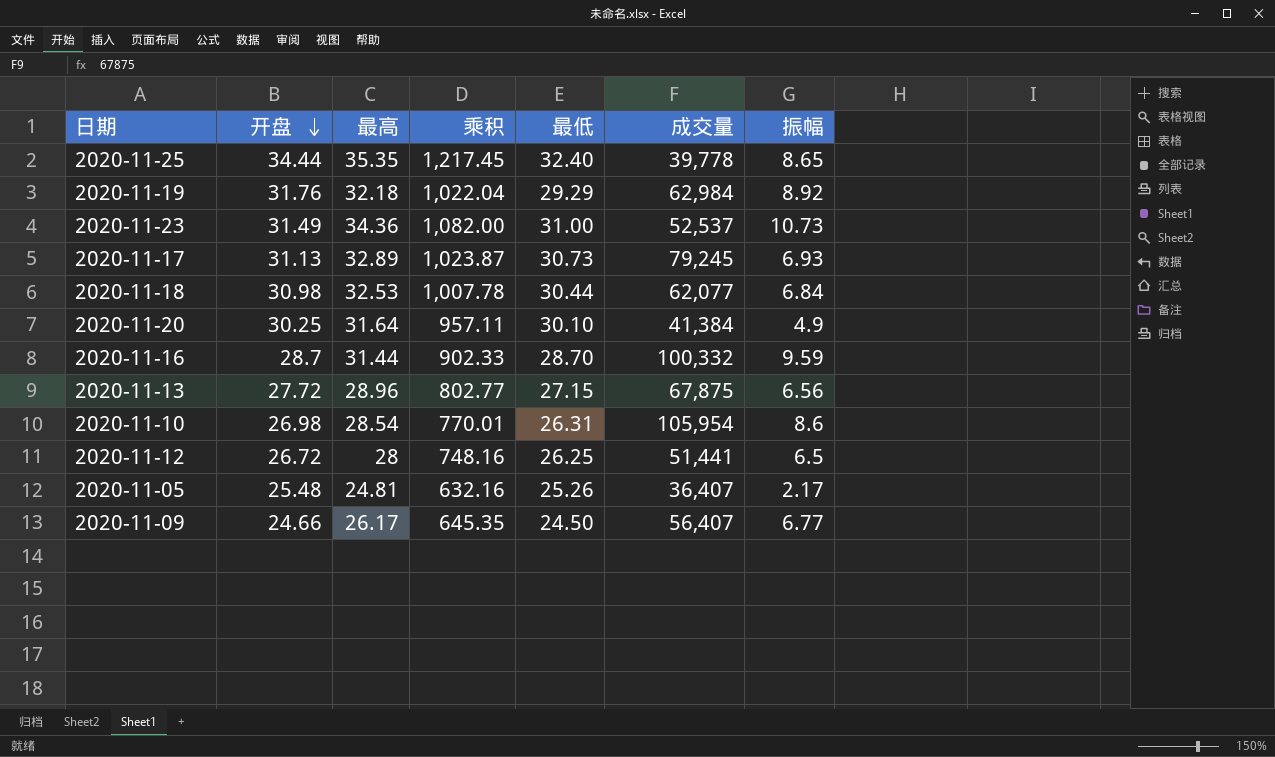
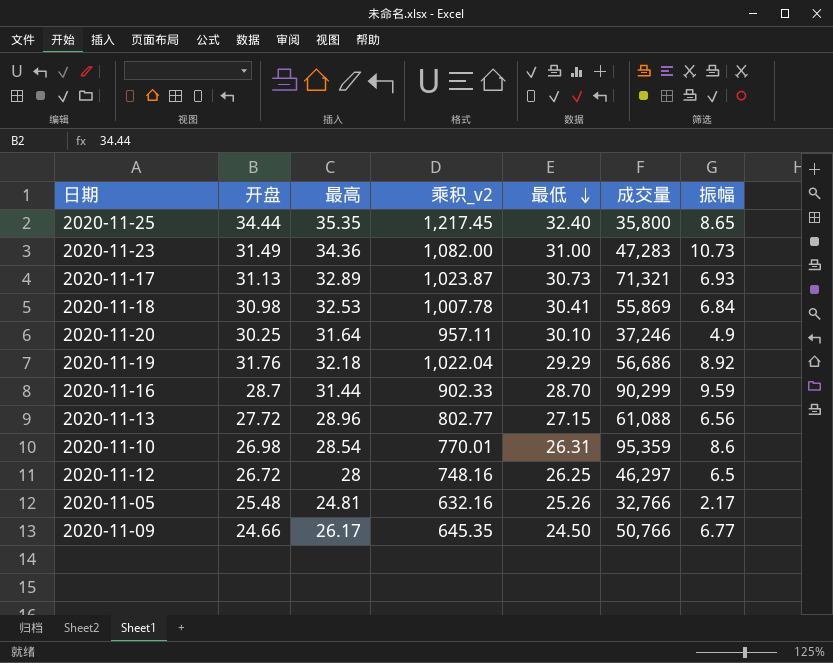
row order: 开盘 descending -> 最低 descending
column name: 乘积 -> 乘积_v2
2020-11-25 | 成交量: 39,778 -> 35,800
2020-11-23 | 成交量: 52,537 -> 47,283
2020-11-17 | 成交量: 79,245 -> 71,321
2020-11-18 | 最低: 30.44 -> 30.41
2020-11-18 | 成交量: 62,077 -> 55,869
2020-11-20 | 成交量: 41,384 -> 37,246
2020-11-19 | 成交量: 62,984 -> 56,686
2020-11-16 | 成交量: 100,332 -> 90,299
2020-11-13 | 成交量: 67,875 -> 61,088
2020-11-10 | 成交量: 105,954 -> 95,359
2020-11-12 | 成交量: 51,441 -> 46,297
2020-11-05 | 成交量: 36,407 -> 32,766
2020-11-09 | 成交量: 56,407 -> 50,766

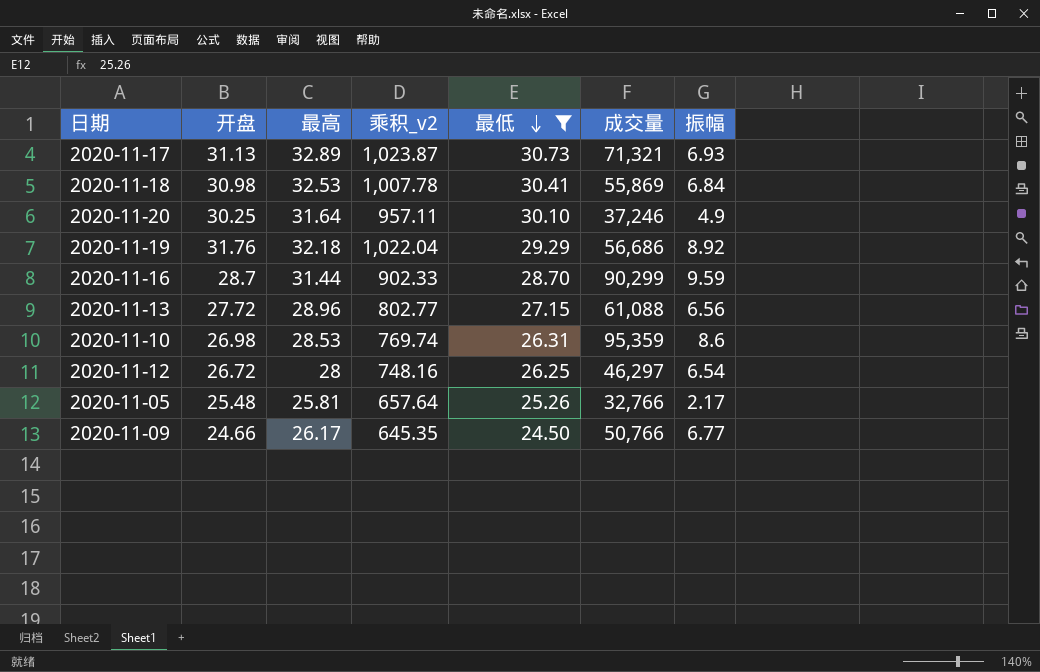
filter: none -> 最低 <= 30.73
2020-11-10 | 最高: 28.54 -> 28.53
2020-11-10 | 乘积_v2: 770.01 -> 769.74
2020-11-12 | 振幅: 6.5 -> 6.54
2020-11-05 | 最高: 24.81 -> 25.81
2020-11-05 | 乘积_v2: 632.16 -> 657.64

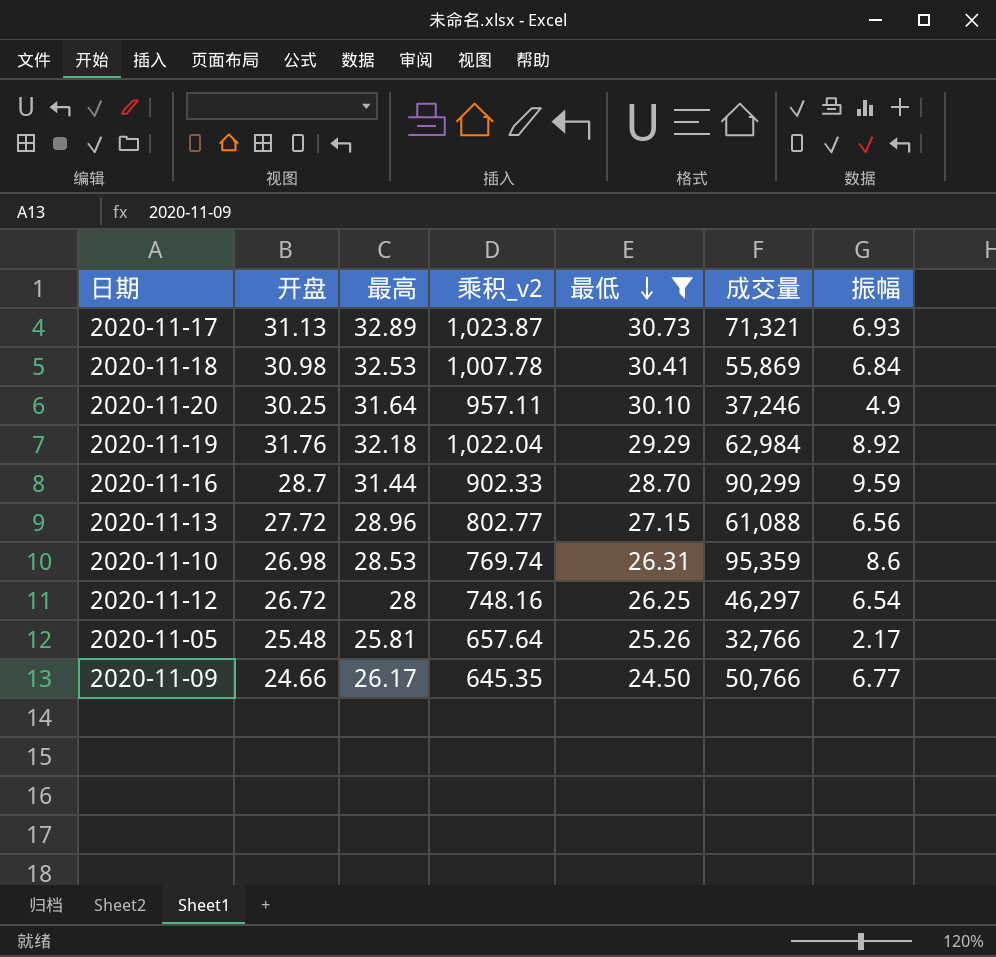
2020-11-19 | 成交量: 56,686 -> 62,984

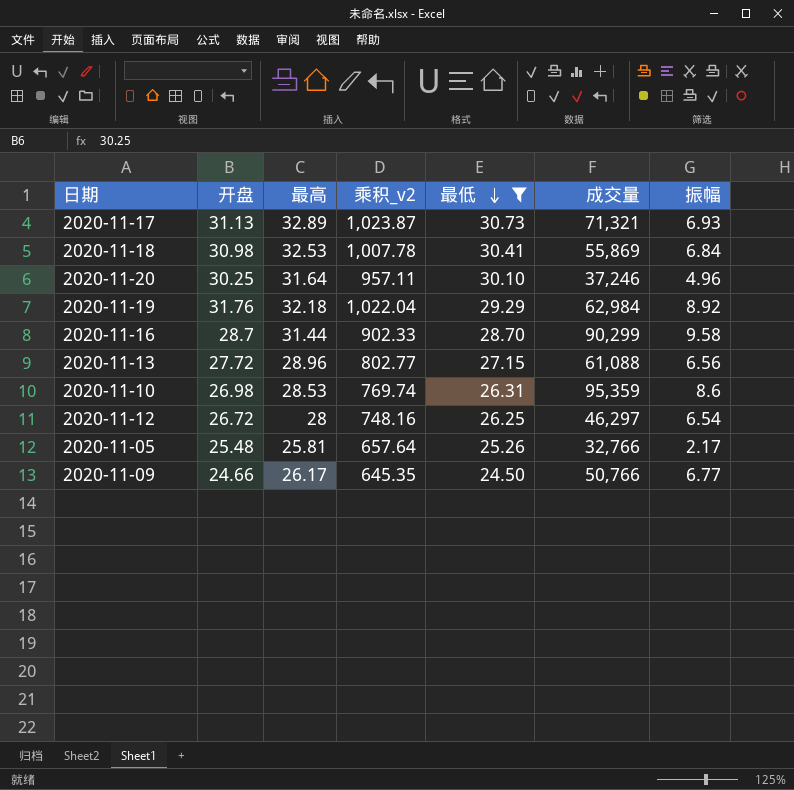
2020-11-20 | 振幅: 4.9 -> 4.96
2020-11-16 | 振幅: 9.59 -> 9.58

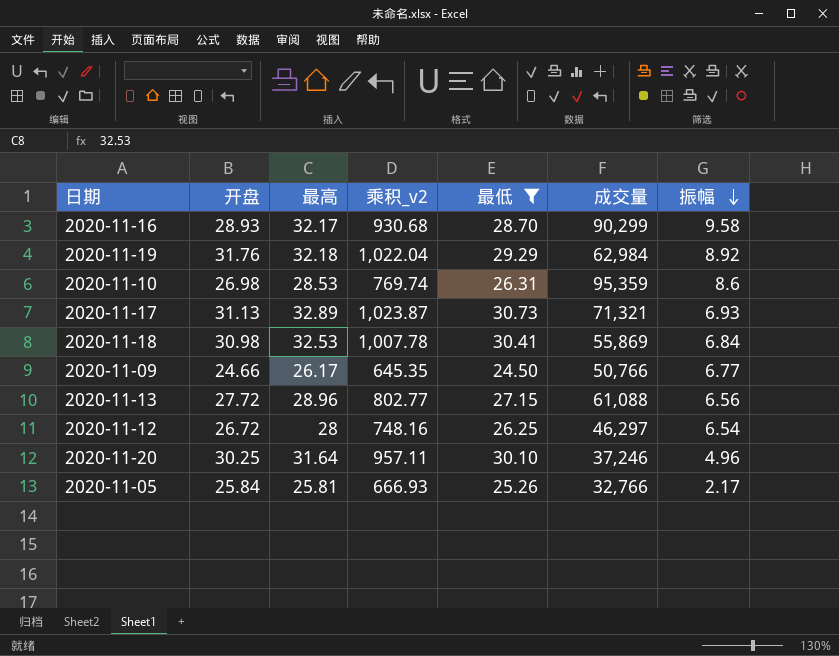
row order: 最低 descending -> 振幅 descending
2020-11-16 | 开盘: 28.7 -> 28.93
2020-11-16 | 最高: 31.44 -> 32.17
2020-11-16 | 乘积_v2: 902.33 -> 930.68
2020-11-05 | 开盘: 25.48 -> 25.84
2020-11-05 | 乘积_v2: 657.64 -> 666.93

